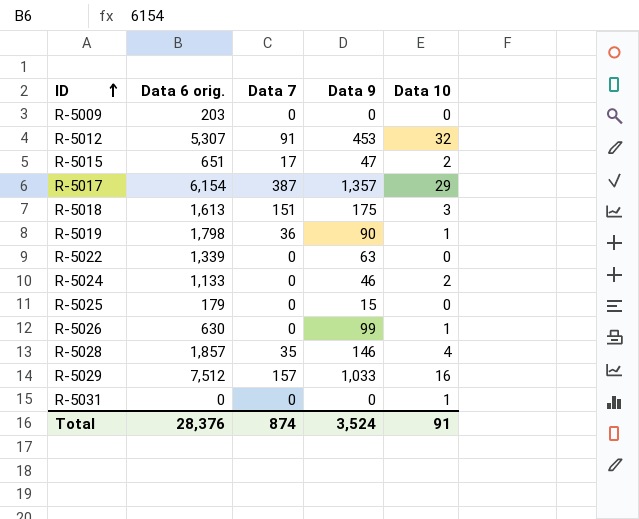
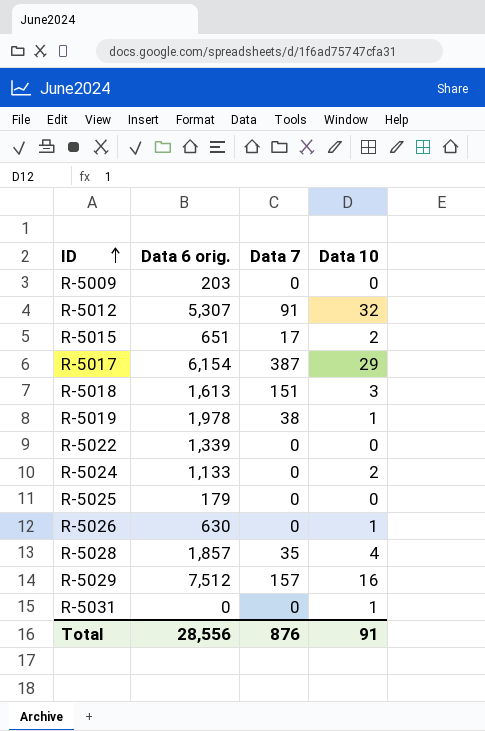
column Data 9 | position: 4 -> none
R-5019 | Data 6 orig.: 1,798 -> 1,978
R-5019 | Data 7: 36 -> 38
Total | Data 6 orig.: 28,376 -> 28,556
Total | Data 7: 874 -> 876

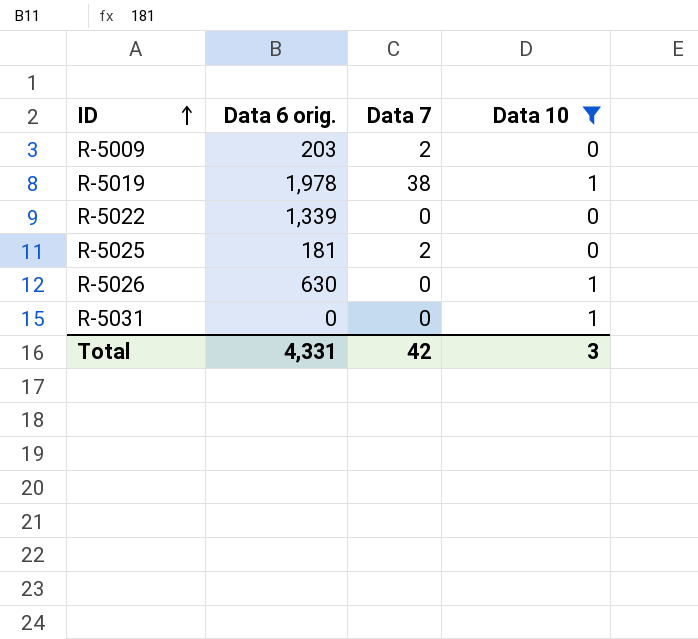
filter: none -> Data 10 <= 1
R-5009 | Data 7: 0 -> 2
R-5025 | Data 6 orig.: 179 -> 181
R-5025 | Data 7: 0 -> 2
Total | Data 6 orig.: 28,556 -> 4,331
Total | Data 7: 876 -> 42
Total | Data 10: 91 -> 3

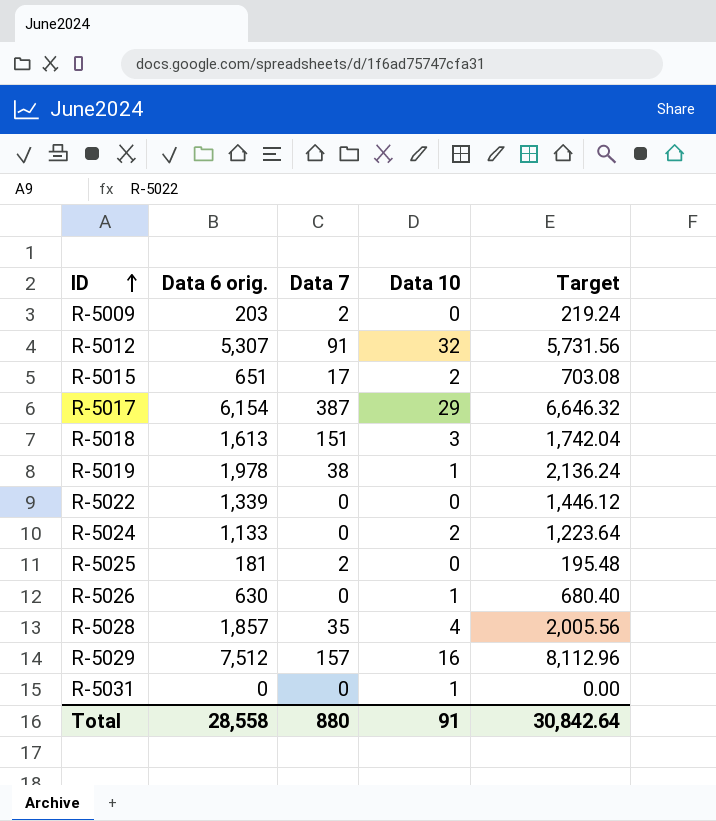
filter: Data 10 <= 1 -> none
column Target | formula: none -> [Data 6 orig.] * 1.08
Total | Data 6 orig.: 4,331 -> 28,558
Total | Data 7: 42 -> 880
Total | Data 10: 3 -> 91

